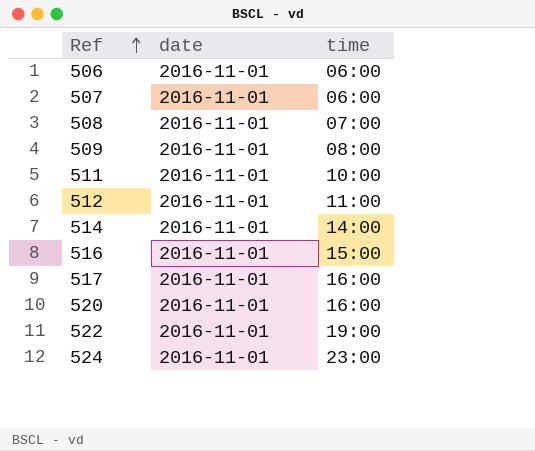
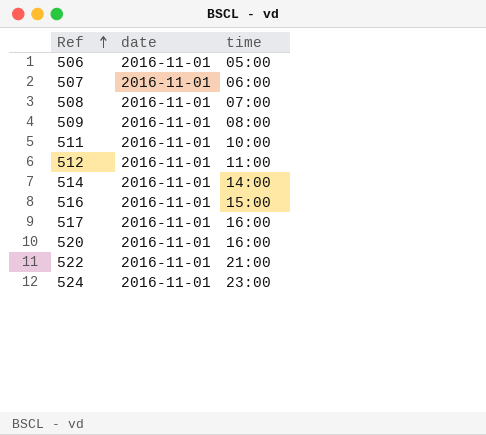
506 | time: 06:00 -> 05:00
522 | time: 19:00 -> 21:00

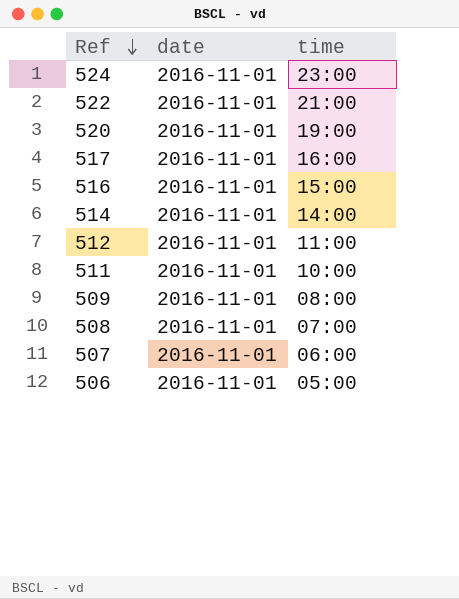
row order: Ref ascending -> Ref descending
520 | time: 16:00 -> 19:00

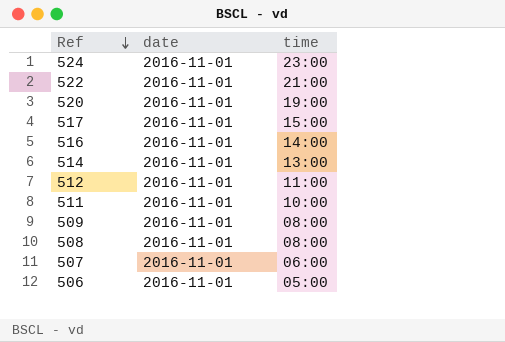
517 | time: 16:00 -> 15:00
516 | time: 15:00 -> 14:00
514 | time: 14:00 -> 13:00
508 | time: 07:00 -> 08:00

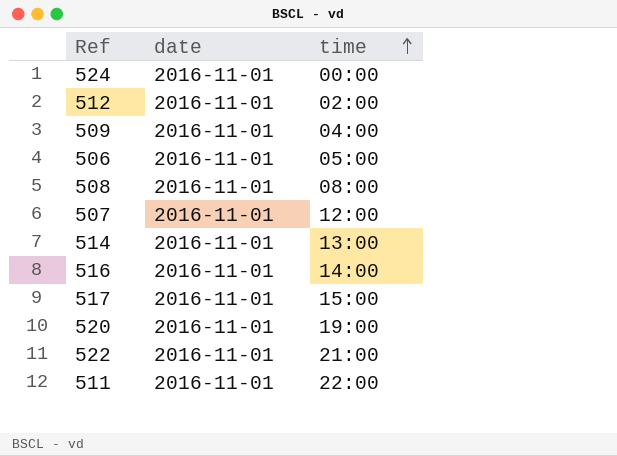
row order: Ref descending -> time ascending
524 | time: 23:00 -> 00:00
512 | time: 11:00 -> 02:00
509 | time: 08:00 -> 04:00
507 | time: 06:00 -> 12:00
511 | time: 10:00 -> 22:00

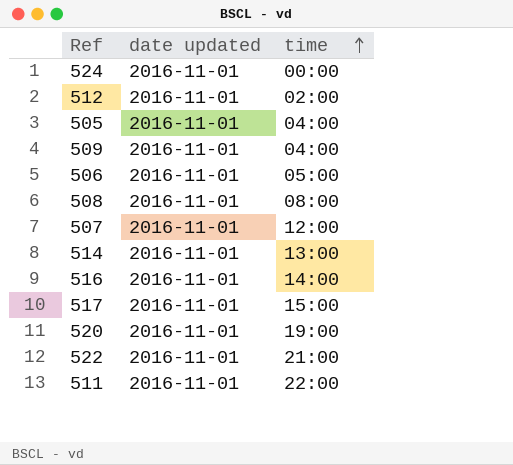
column name: date -> date updated
row 505: none -> 2016-11-01 | 04:00

